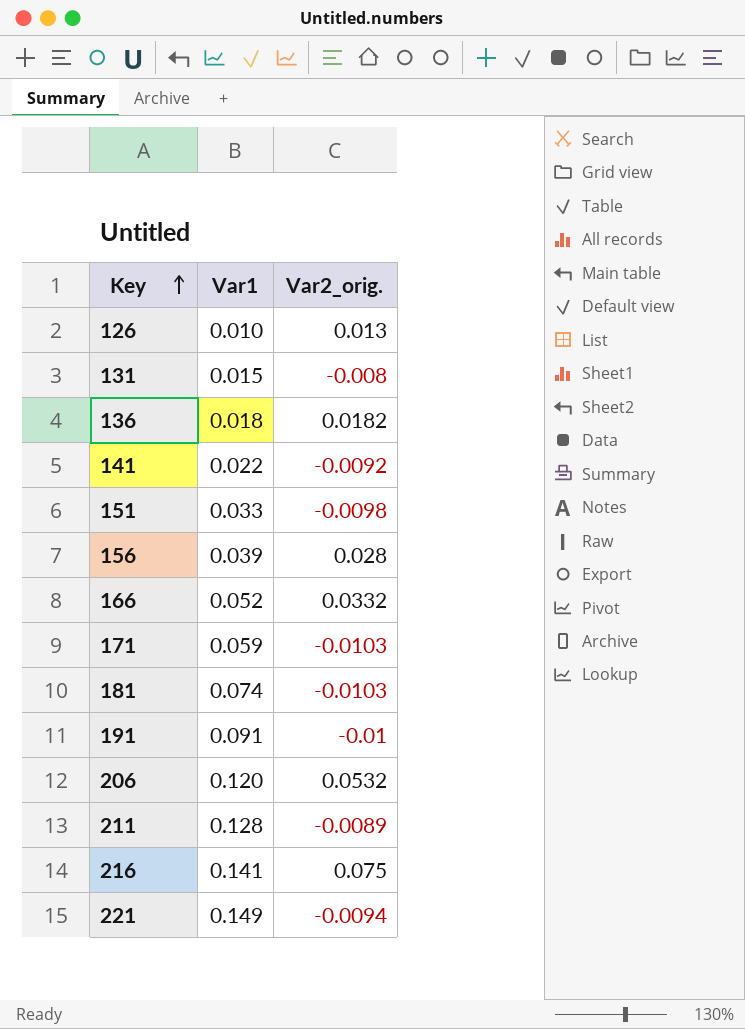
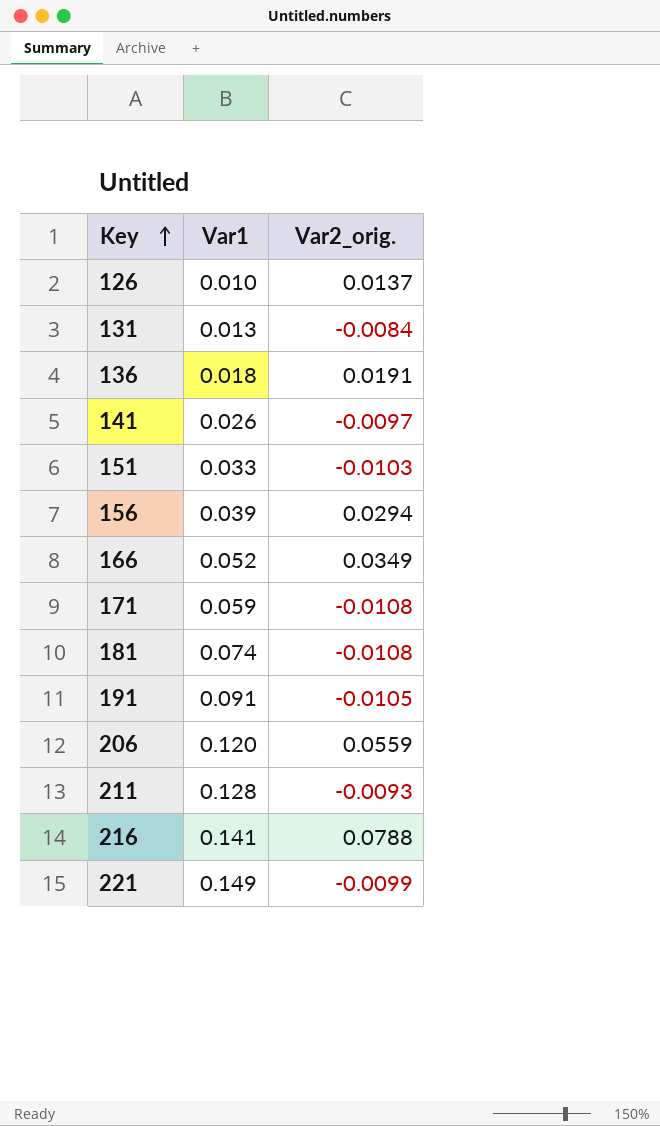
126 | Var2_orig.: 0.013 -> 0.0137
131 | Var1: 0.015 -> 0.013
131 | Var2_orig.: -0.008 -> -0.0084
136 | Var2_orig.: 0.0182 -> 0.0191
141 | Var1: 0.022 -> 0.026
141 | Var2_orig.: -0.0092 -> -0.0097
151 | Var2_orig.: -0.0098 -> -0.0103
156 | Var2_orig.: 0.028 -> 0.0294
166 | Var2_orig.: 0.0332 -> 0.0349
171 | Var2_orig.: -0.0103 -> -0.0108
181 | Var2_orig.: -0.0103 -> -0.0108
191 | Var2_orig.: -0.01 -> -0.0105
206 | Var2_orig.: 0.0532 -> 0.0559
211 | Var2_orig.: -0.0089 -> -0.0093
216 | Var2_orig.: 0.075 -> 0.0788
221 | Var2_orig.: -0.0094 -> -0.0099

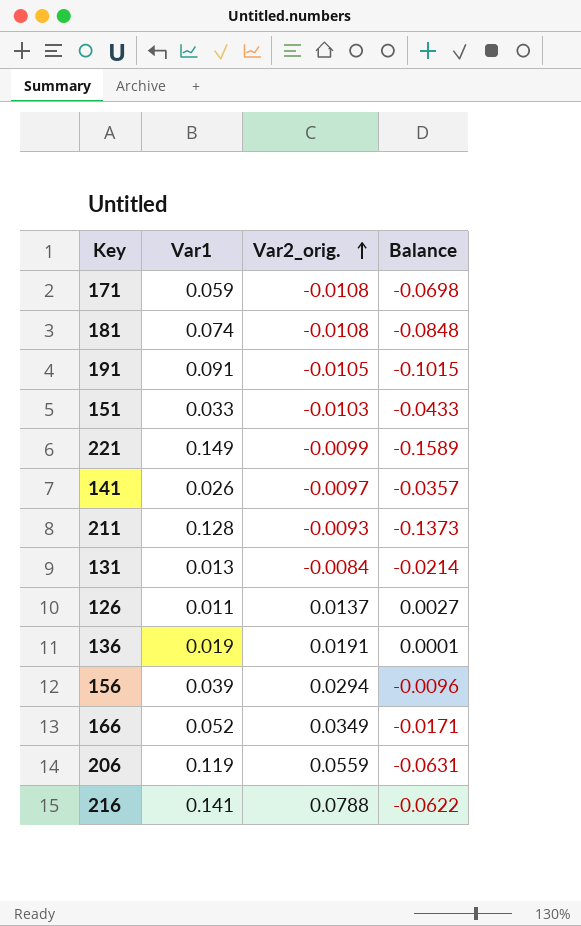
row order: Key ascending -> Var2_orig. ascending
column Balance | formula: none -> [Var2_orig.] - [Var1]
126 | Var1: 0.010 -> 0.011
136 | Var1: 0.018 -> 0.019
206 | Var1: 0.120 -> 0.119

